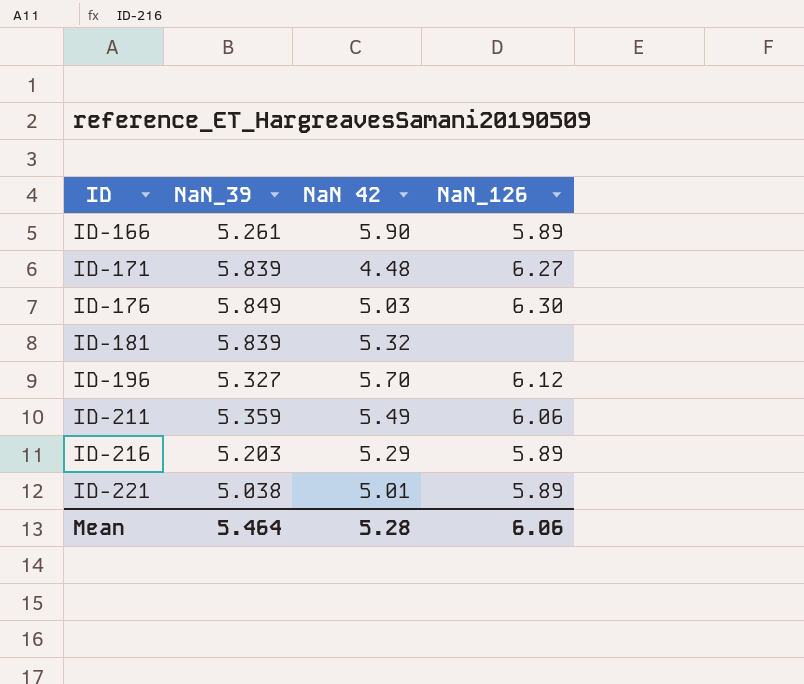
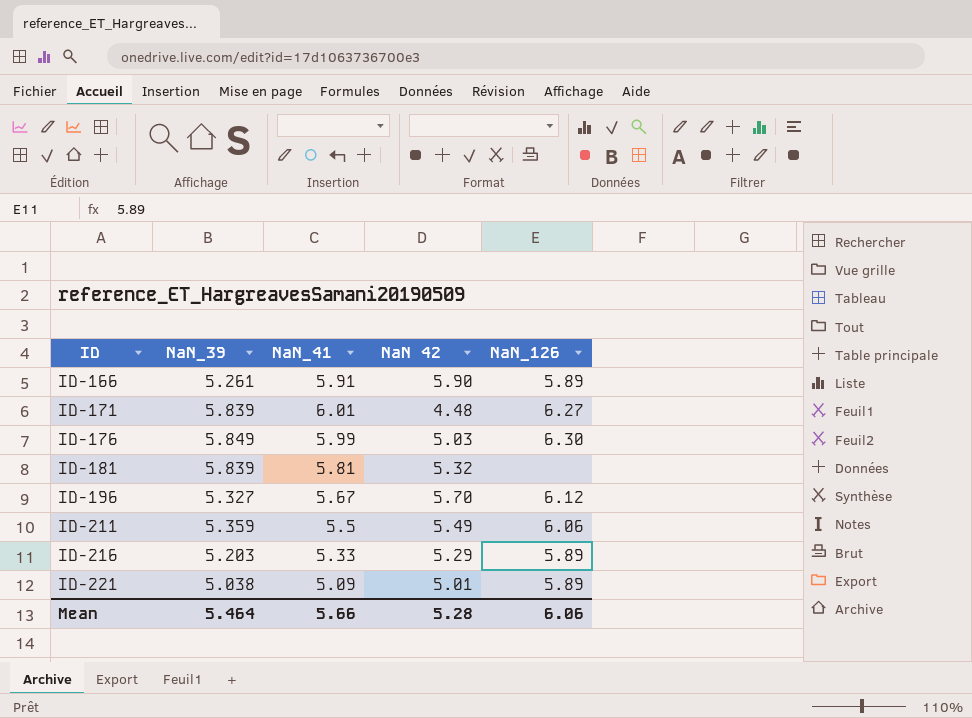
column NaN_41 | position: none -> 3

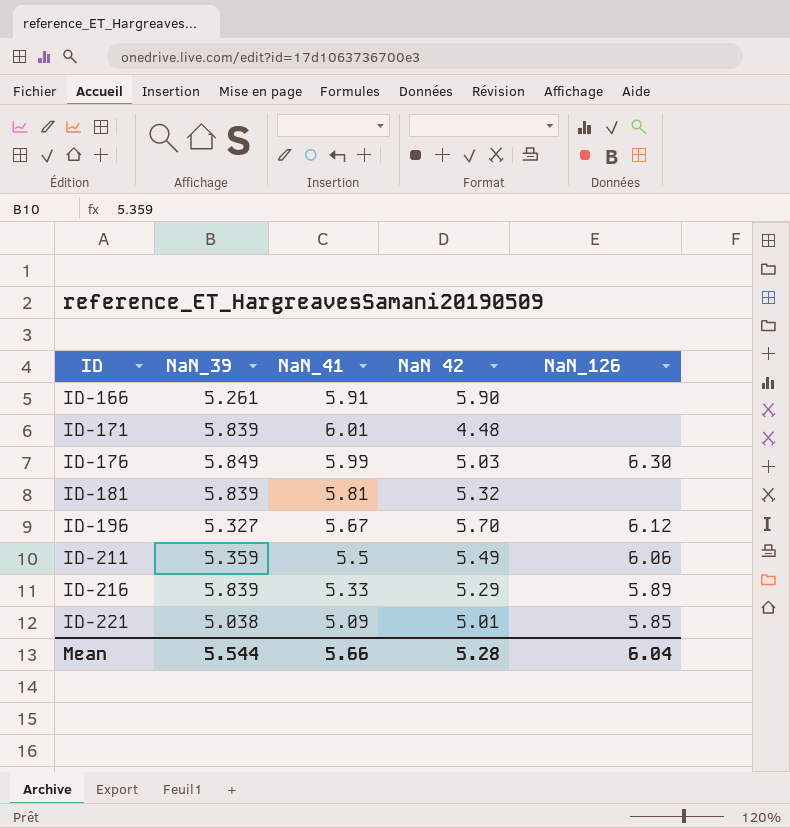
ID-166 | NaN_126: 5.89 -> none
ID-171 | NaN_126: 6.27 -> none
ID-216 | NaN_39: 5.203 -> 5.839
ID-221 | NaN_126: 5.89 -> 5.85
Mean | NaN_39: 5.464 -> 5.544
Mean | NaN_126: 6.06 -> 6.04

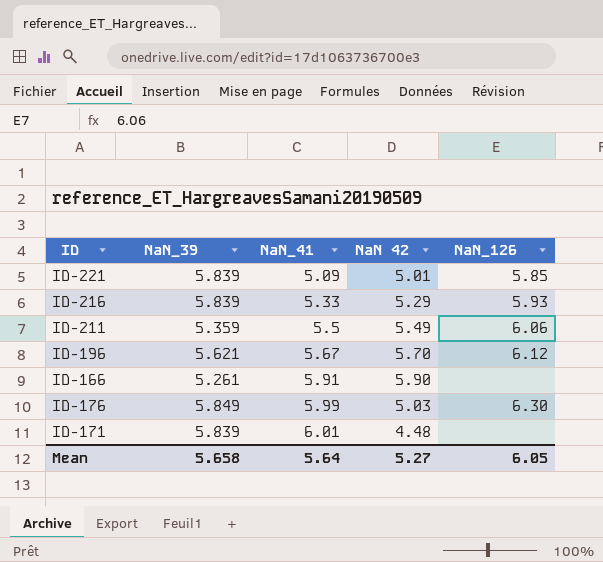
row order: ID ascending -> NaN_41 ascending
row ID-181: 5.839 | 5.81 | 5.32 | none -> none
ID-221 | NaN_39: 5.038 -> 5.839
ID-216 | NaN_126: 5.89 -> 5.93
ID-196 | NaN_39: 5.327 -> 5.621
Mean | NaN_39: 5.544 -> 5.658
Mean | NaN_41: 5.66 -> 5.64
Mean | NaN 42: 5.28 -> 5.27
Mean | NaN_126: 6.04 -> 6.05

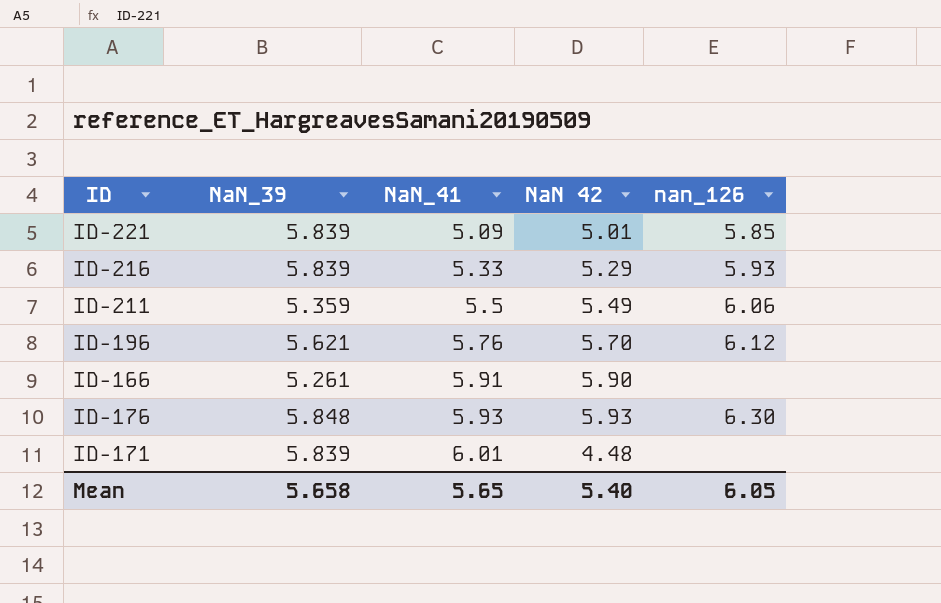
column name: NaN_126 -> nan_126
ID-196 | NaN_41: 5.67 -> 5.76
ID-176 | NaN_39: 5.849 -> 5.848
ID-176 | NaN_41: 5.99 -> 5.93
ID-176 | NaN 42: 5.03 -> 5.93
Mean | NaN_41: 5.64 -> 5.65
Mean | NaN 42: 5.27 -> 5.40

